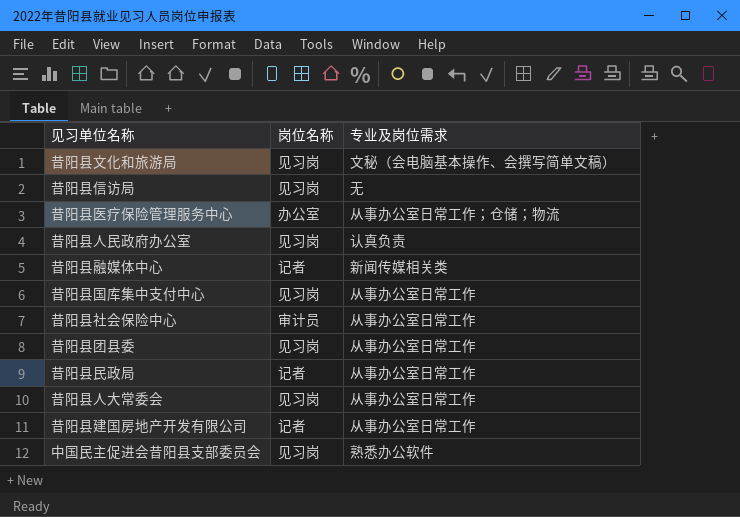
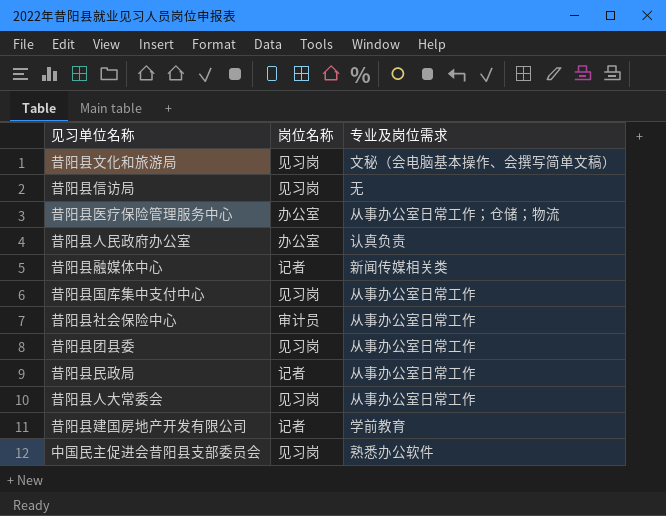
昔阳县人民政府办公室 | 岗位名称: 见习岗 -> 办公室
昔阳县建国房地产开发有限公司 | 专业及岗位需求: 从事办公室日常工作 -> 学前教育

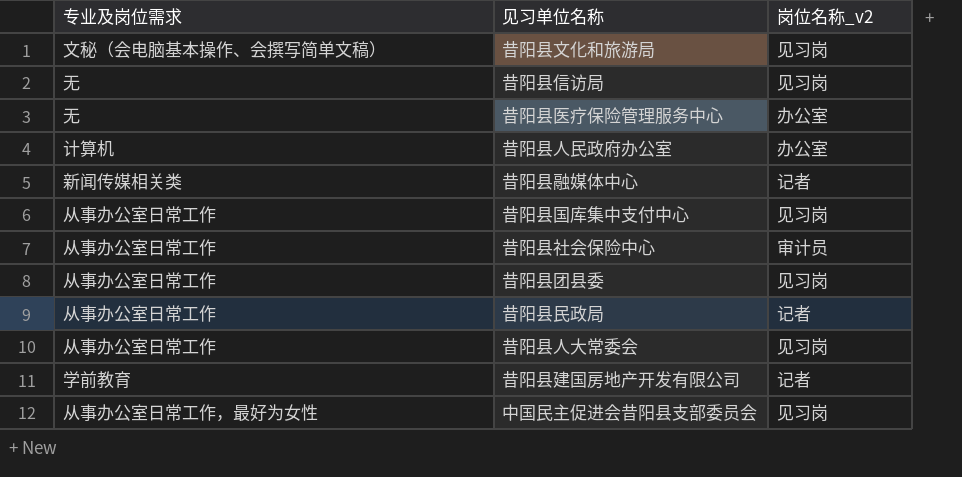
column 专业及岗位需求 | position: 3 -> 1
column name: 岗位名称 -> 岗位名称_v2
昔阳县医疗保险管理服务中心 | 专业及岗位需求: 从事办公室日常工作；仓储；物流 -> 无
昔阳县人民政府办公室 | 专业及岗位需求: 认真负责 -> 计算机
中国民主促进会昔阳县支部委员会 | 专业及岗位需求: 熟悉办公软件 -> 从事办公室日常工作，最好为女性

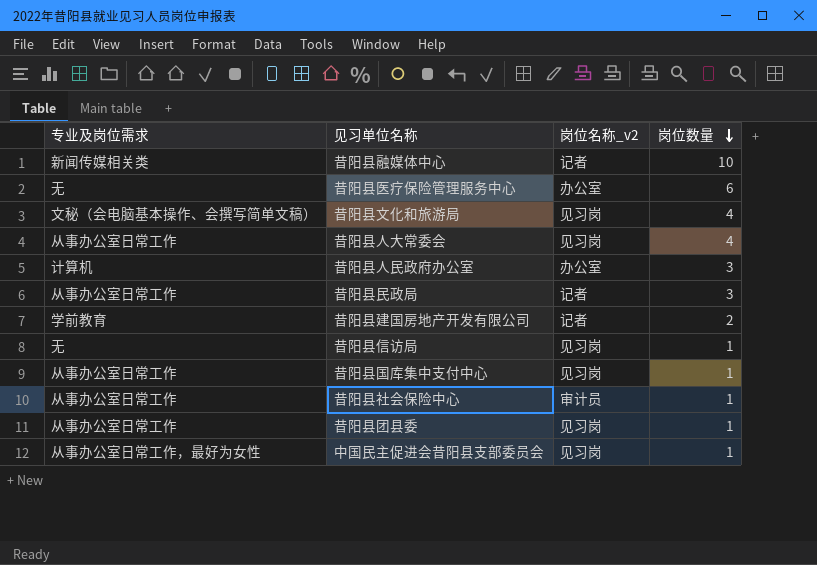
row order: none -> 岗位数量 descending
column 岗位数量 | position: none -> 4

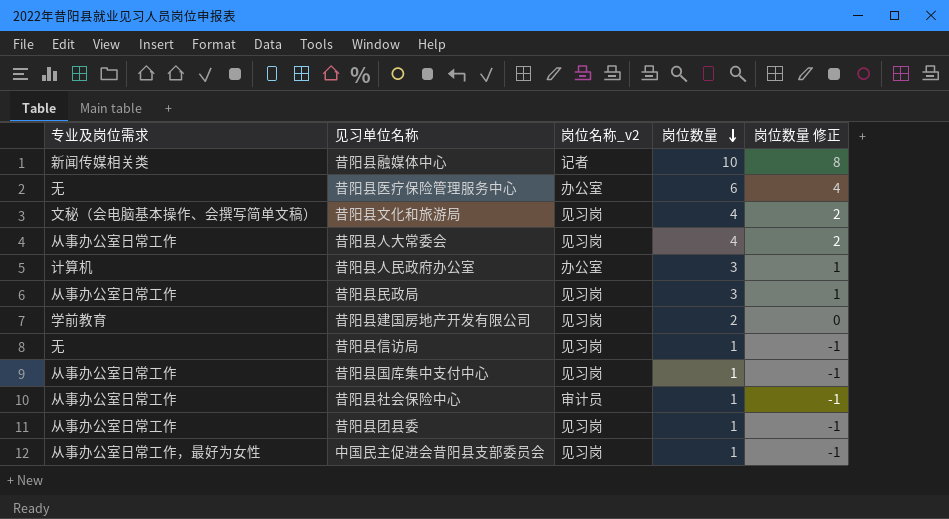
column 岗位数量 修正 | formula: none -> [岗位数量] - 2
昔阳县民政局 | 岗位名称_v2: 记者 -> 见习岗
昔阳县建国房地产开发有限公司 | 岗位名称_v2: 记者 -> 见习岗

